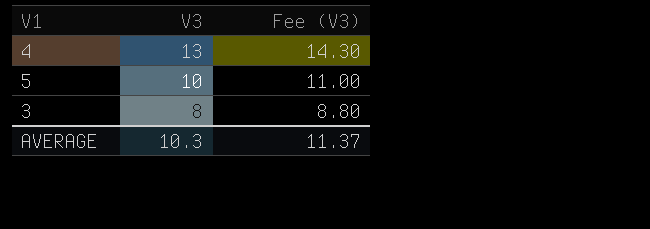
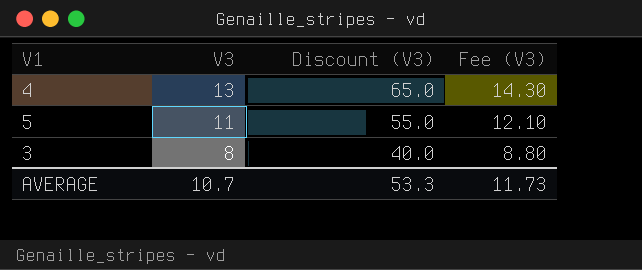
column Discount (V3) | formula: none -> [V3] * 5
5 | V3: 10 -> 11
5 | Fee (V3): 11.00 -> 12.10
AVERAGE | V3: 10.3 -> 10.7
AVERAGE | Fee (V3): 11.37 -> 11.73

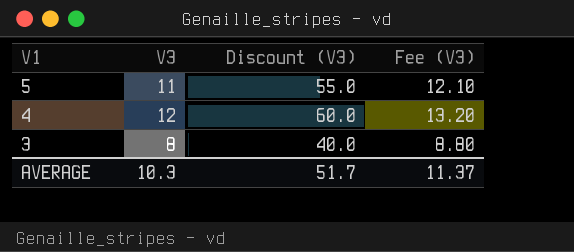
row order: V3 descending -> V1 descending
4 | V3: 13 -> 12
4 | Discount (V3): 65.0 -> 60.0
4 | Fee (V3): 14.30 -> 13.20
AVERAGE | V3: 10.7 -> 10.3
AVERAGE | Discount (V3): 53.3 -> 51.7
AVERAGE | Fee (V3): 11.73 -> 11.37

